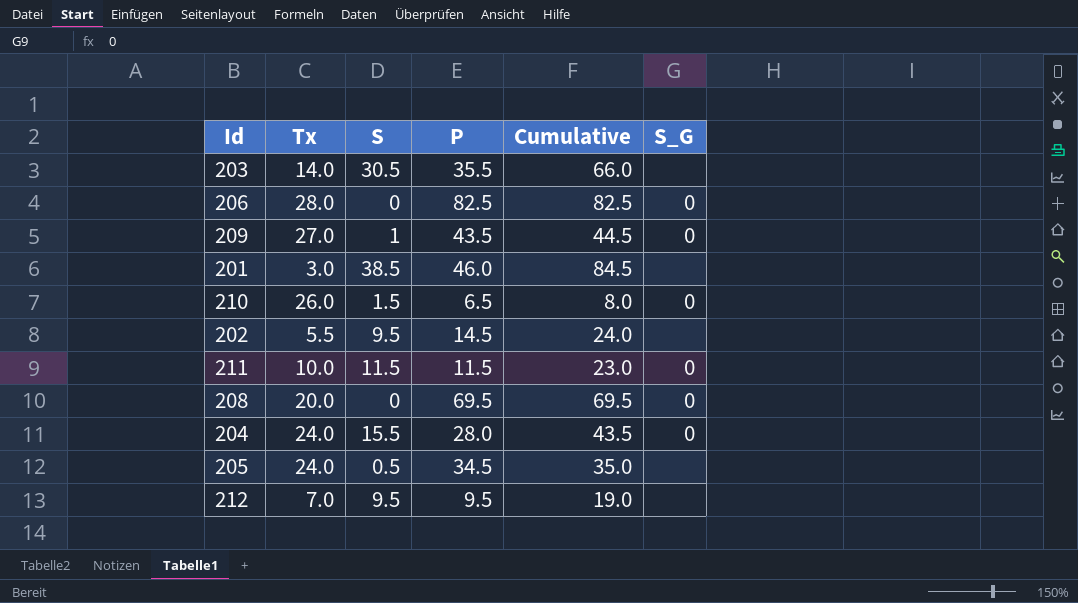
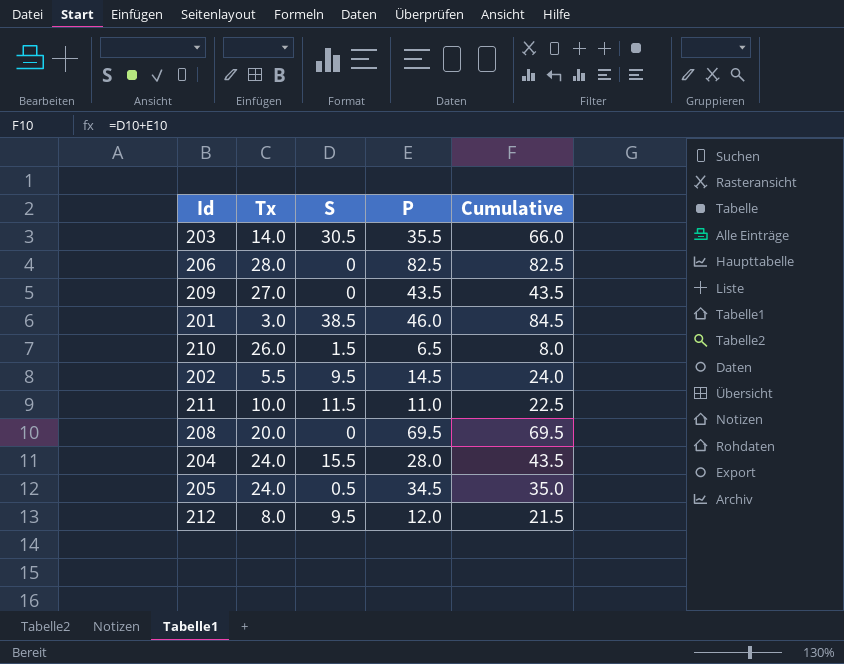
column S_G | position: 6 -> none
209 | S: 1 -> 0
209 | Cumulative: 44.5 -> 43.5
211 | P: 11.5 -> 11.0
211 | Cumulative: 23.0 -> 22.5
212 | Tx: 7.0 -> 8.0
212 | P: 9.5 -> 12.0
212 | Cumulative: 19.0 -> 21.5

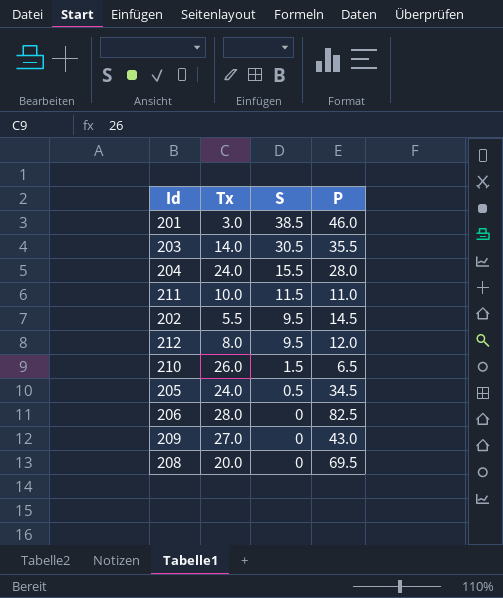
row order: none -> S descending
column Cumulative | formula: [S] + [P] -> none
209 | P: 43.5 -> 43.0

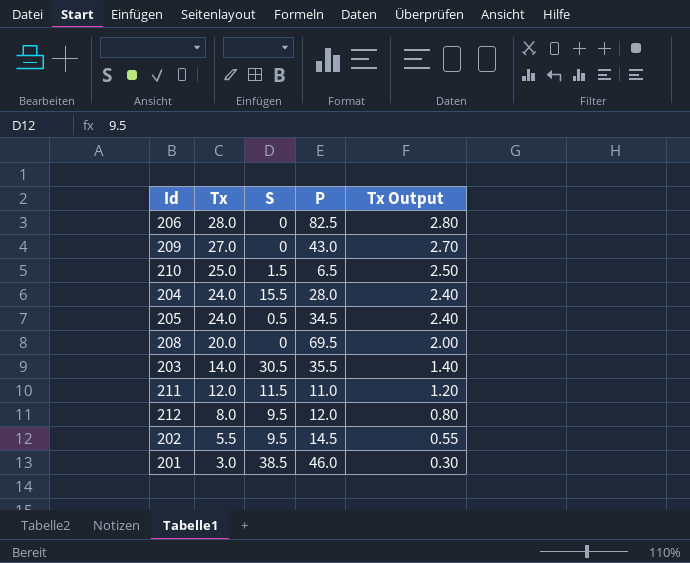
row order: S descending -> Tx descending
column Tx Output | formula: none -> [Tx] * 0.1
210 | Tx: 26.0 -> 25.0
211 | Tx: 10.0 -> 12.0

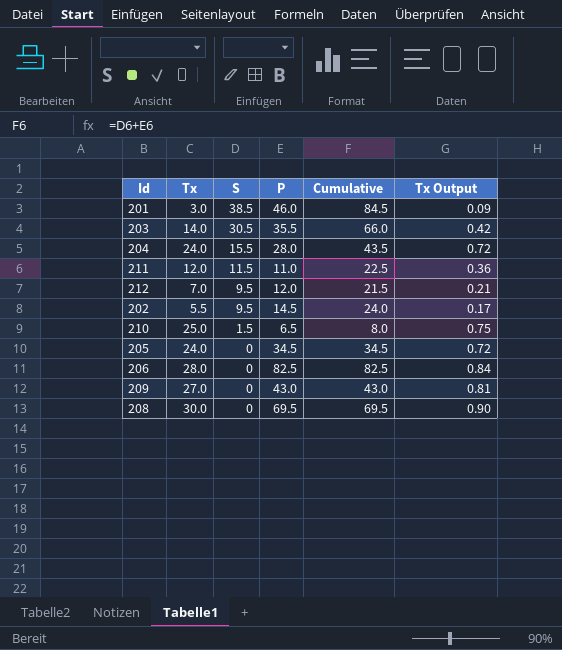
row order: Tx descending -> S descending
column Cumulative | formula: none -> [S] + [P]
column Tx Output | formula: [Tx] * 0.1 -> [Tx] * 0.03
212 | Tx: 8.0 -> 7.0
205 | S: 0.5 -> 0
208 | Tx: 20.0 -> 30.0

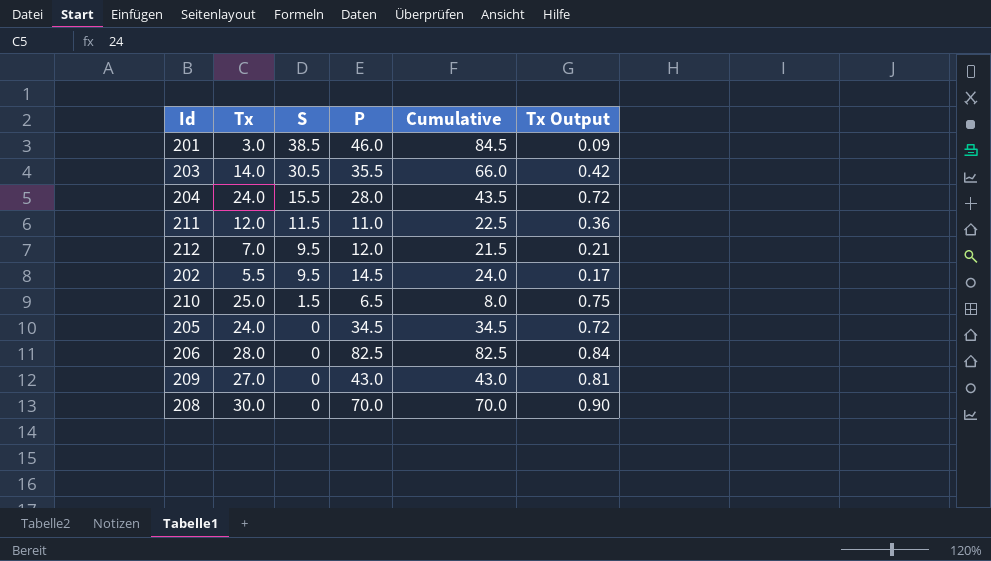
208 | P: 69.5 -> 70.0
208 | Cumulative: 69.5 -> 70.0

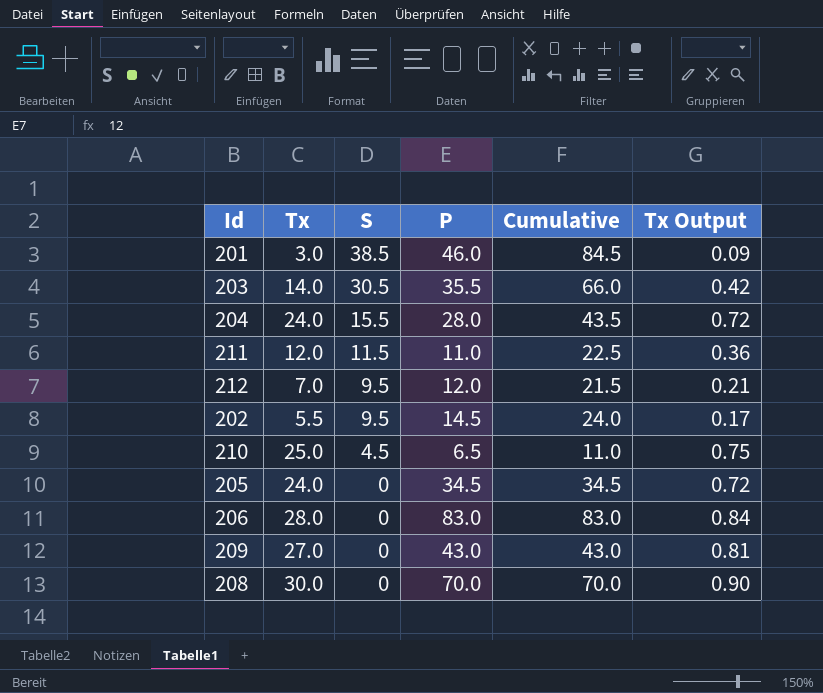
210 | S: 1.5 -> 4.5
210 | Cumulative: 8.0 -> 11.0
206 | P: 82.5 -> 83.0
206 | Cumulative: 82.5 -> 83.0

